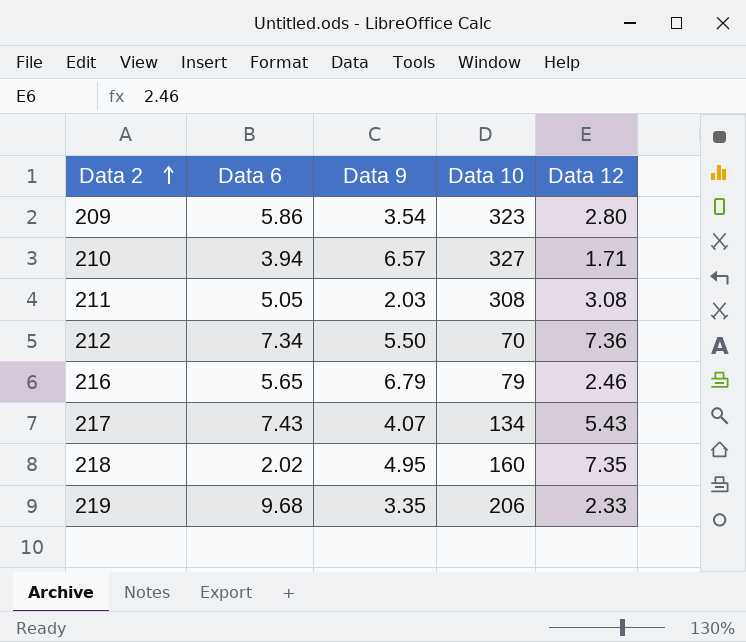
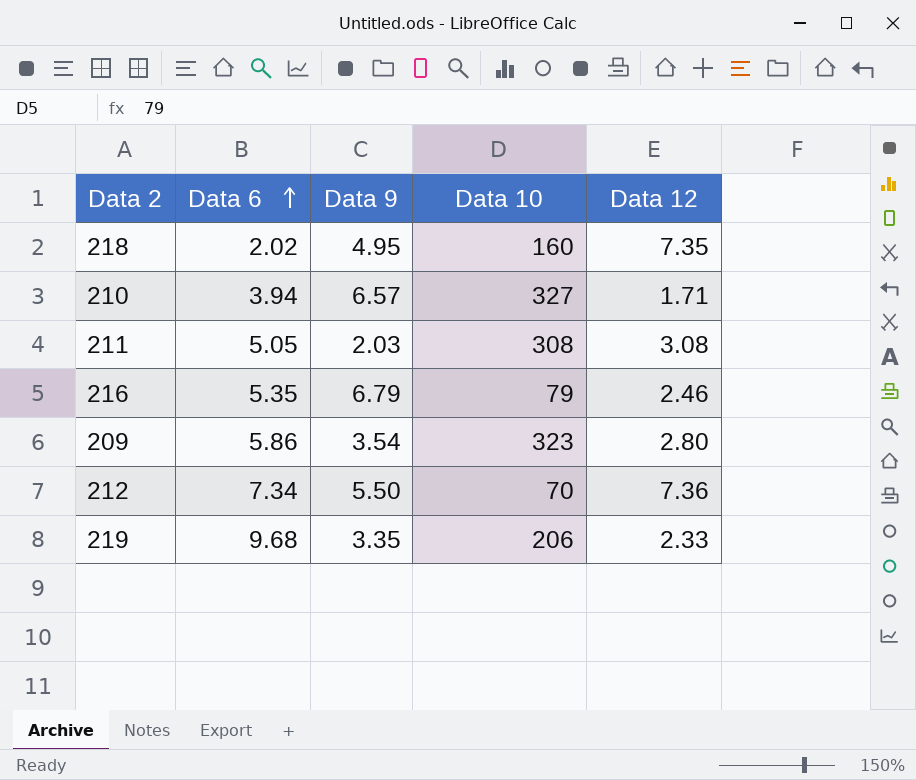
row order: Data 2 ascending -> Data 6 ascending
row 217: 7.43 | 4.07 | 134 | 5.43 -> none
216 | Data 6: 5.65 -> 5.35

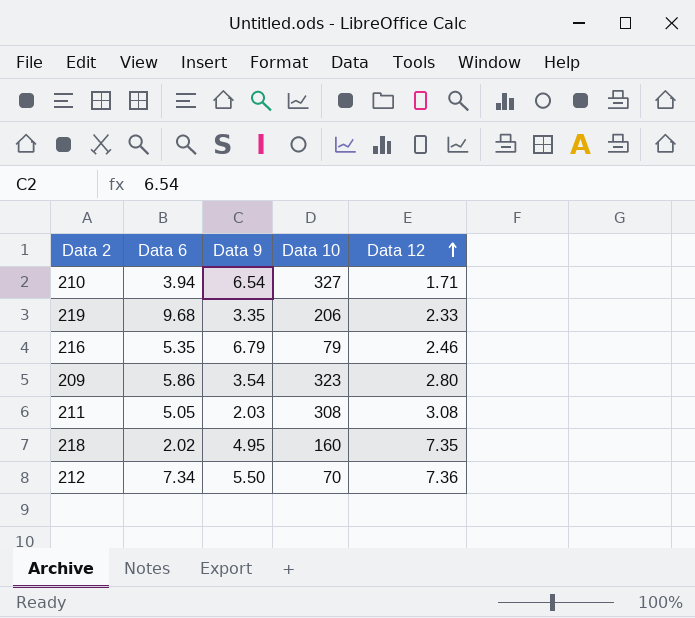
row order: Data 6 ascending -> Data 12 ascending
210 | Data 9: 6.57 -> 6.54

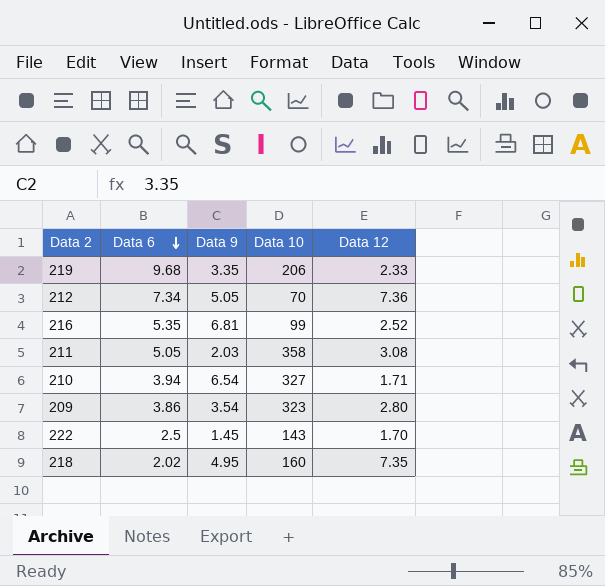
row order: Data 12 ascending -> Data 6 descending
212 | Data 9: 5.50 -> 5.05
216 | Data 9: 6.79 -> 6.81
216 | Data 10: 79 -> 99
216 | Data 12: 2.46 -> 2.52
211 | Data 10: 308 -> 358
209 | Data 6: 5.86 -> 3.86
row 222: none -> 2.5 | 1.45 | 143 | 1.70

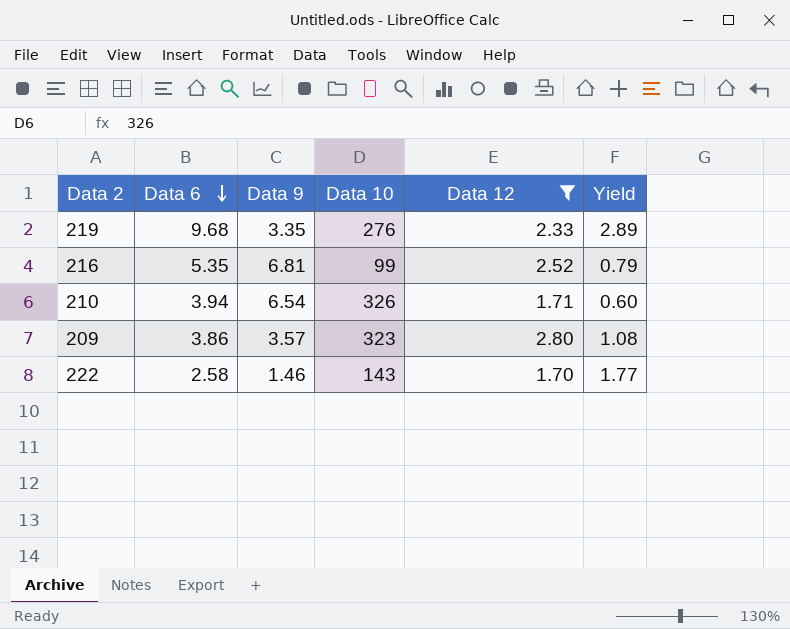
filter: none -> Data 12 <= 2.80
column Yield | formula: none -> [Data 6] / [Data 9]
219 | Data 10: 206 -> 276
210 | Data 10: 327 -> 326
209 | Data 9: 3.54 -> 3.57
222 | Data 6: 2.5 -> 2.58
222 | Data 9: 1.45 -> 1.46

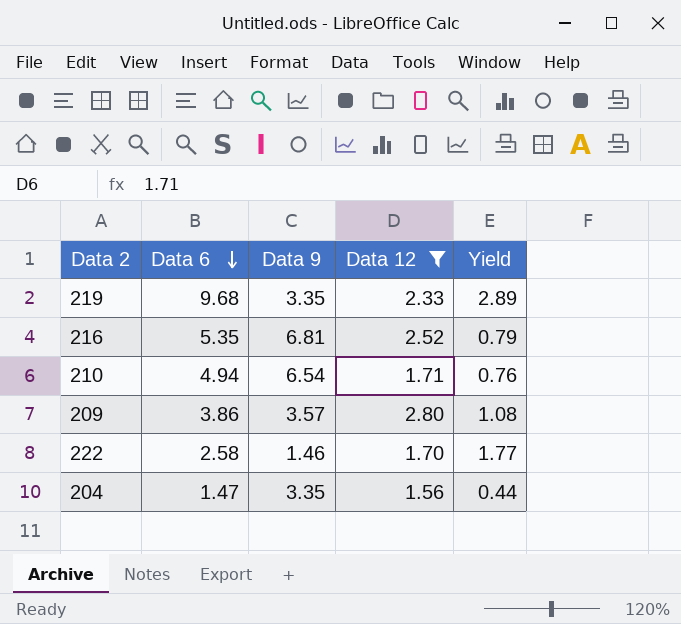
column Data 10 | position: 4 -> none
210 | Data 6: 3.94 -> 4.94
210 | Yield: 0.60 -> 0.76
row 204: none -> 1.47 | 3.35 | 1.56 | 0.44

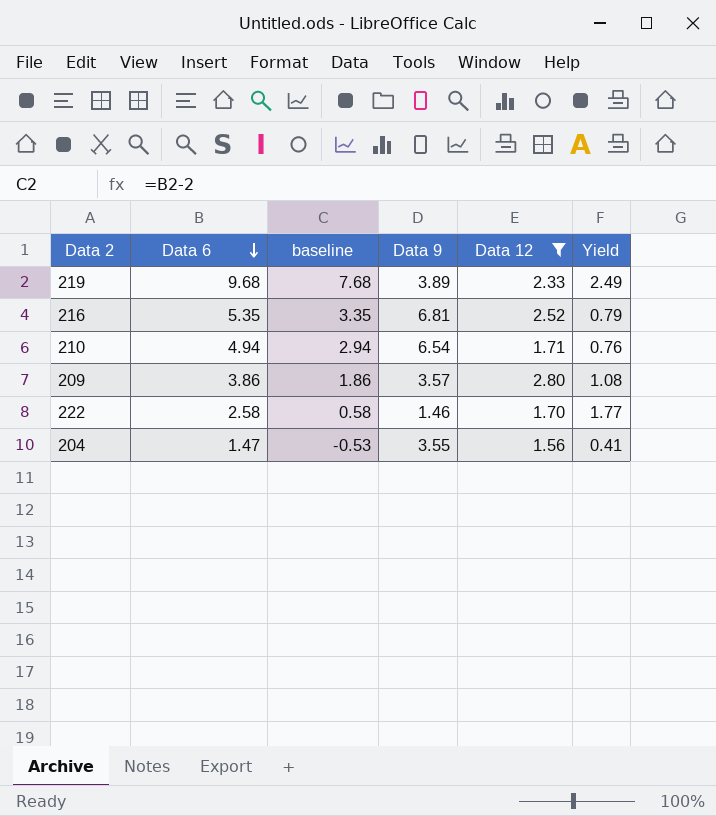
column baseline | formula: none -> [Data 6] - 2
219 | Data 9: 3.35 -> 3.89
219 | Yield: 2.89 -> 2.49
204 | Data 9: 3.35 -> 3.55
204 | Yield: 0.44 -> 0.41

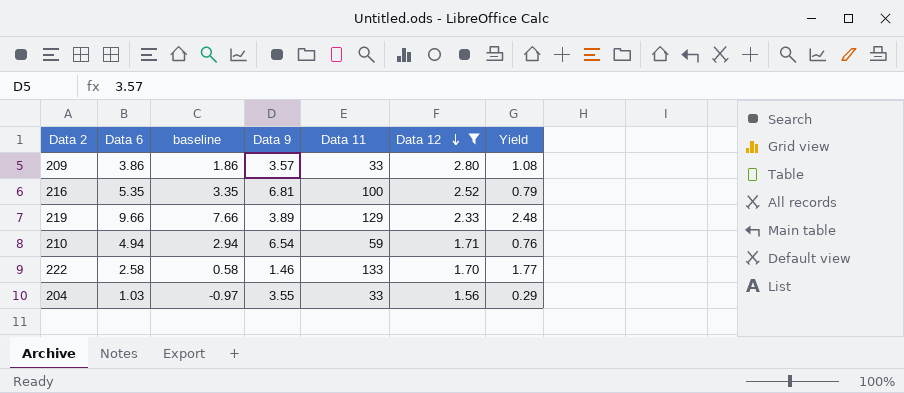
row order: Data 6 descending -> Data 12 descending
column Data 11 | position: none -> 5
219 | Data 6: 9.68 -> 9.66
219 | baseline: 7.68 -> 7.66
219 | Yield: 2.49 -> 2.48
204 | Data 6: 1.47 -> 1.03
204 | baseline: -0.53 -> -0.97
204 | Yield: 0.41 -> 0.29

